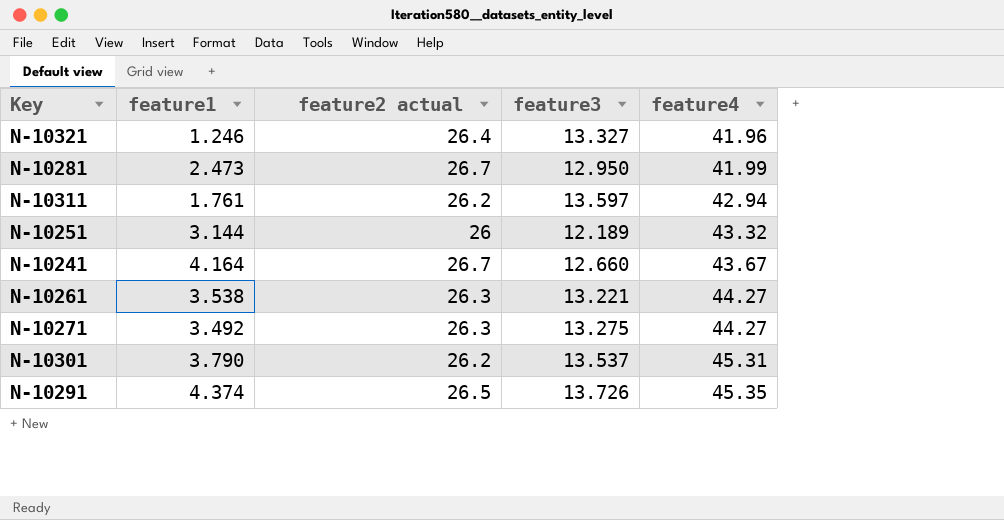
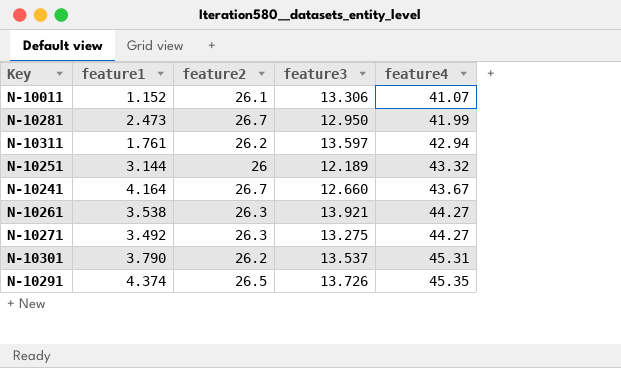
column name: feature2 actual -> feature2
row N-10321: 1.246 | 26.4 | 13.327 | 41.96 -> none
row N-10011: none -> 1.152 | 26.1 | 13.306 | 41.07
N-10261 | feature3: 13.221 -> 13.921

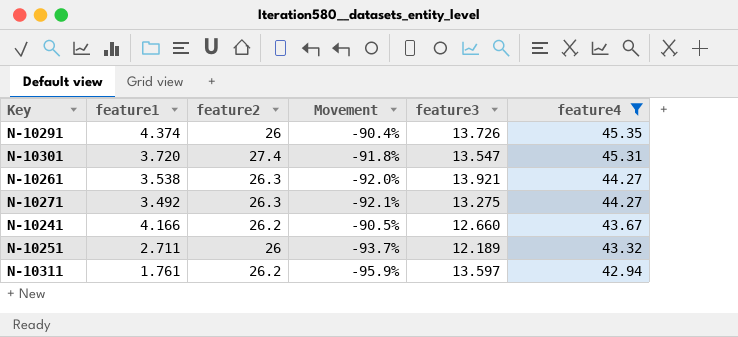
filter: none -> feature4 >= 42.94
row order: feature4 ascending -> feature4 descending
column Movement | formula: none -> ([feature1] - [feature4]) / [feature4]
N-10291 | feature2: 26.5 -> 26
N-10301 | feature1: 3.790 -> 3.720
N-10301 | feature2: 26.2 -> 27.4
N-10301 | feature3: 13.537 -> 13.547
N-10241 | feature1: 4.164 -> 4.166
N-10241 | feature2: 26.7 -> 26.2
N-10251 | feature1: 3.144 -> 2.711

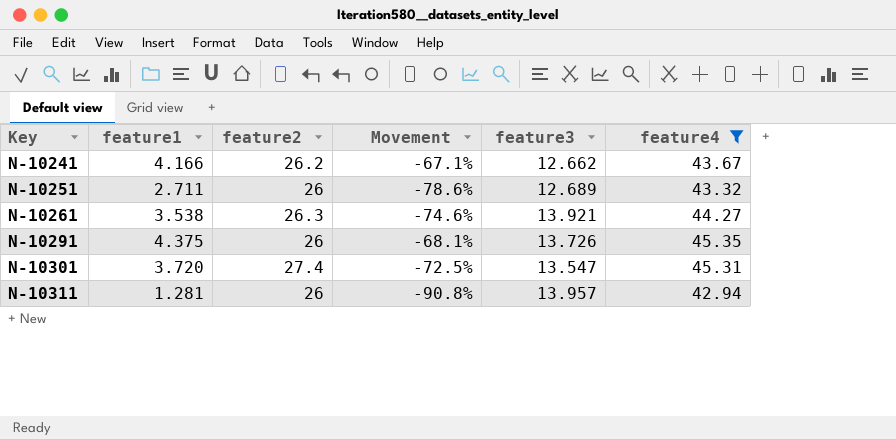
row order: feature4 descending -> Key ascending
column Movement | formula: ([feature1] - [feature4]) / [feature4] -> ([feature1] - [feature3]) / [feature3]
row N-10271: 3.492 | 26.3 | -92.1% | 13.275 | 44.27 -> none
N-10241 | feature3: 12.660 -> 12.662
N-10251 | feature3: 12.189 -> 12.689
N-10291 | feature1: 4.374 -> 4.375
N-10311 | feature1: 1.761 -> 1.281
N-10311 | feature2: 26.2 -> 26
N-10311 | feature3: 13.597 -> 13.957

